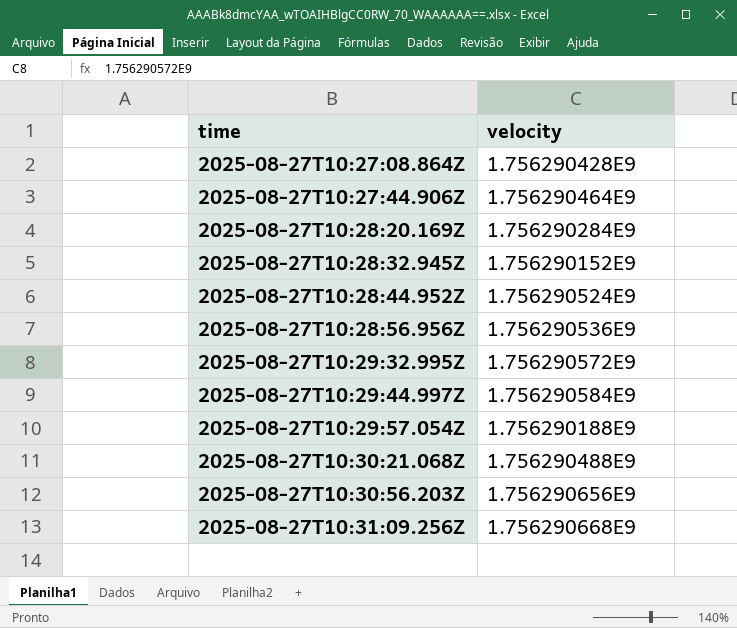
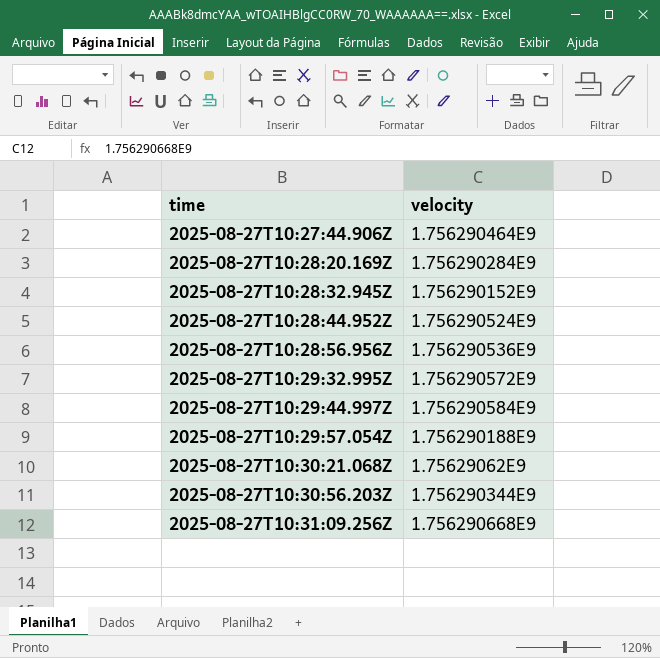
row 2025-08-27T10:27:08.864Z: 1.756290428E9 -> none
2025-08-27T10:30:21.068Z | velocity: 1.756290488E9 -> 1.75629062E9
2025-08-27T10:30:56.203Z | velocity: 1.756290656E9 -> 1.756290344E9

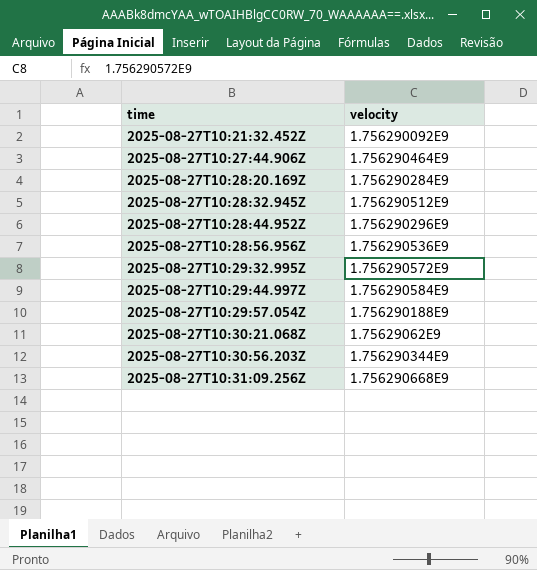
row 2025-08-27T10:21:32.452Z: none -> 1.756290092E9
2025-08-27T10:28:32.945Z | velocity: 1.756290152E9 -> 1.756290512E9
2025-08-27T10:28:44.952Z | velocity: 1.756290524E9 -> 1.756290296E9

